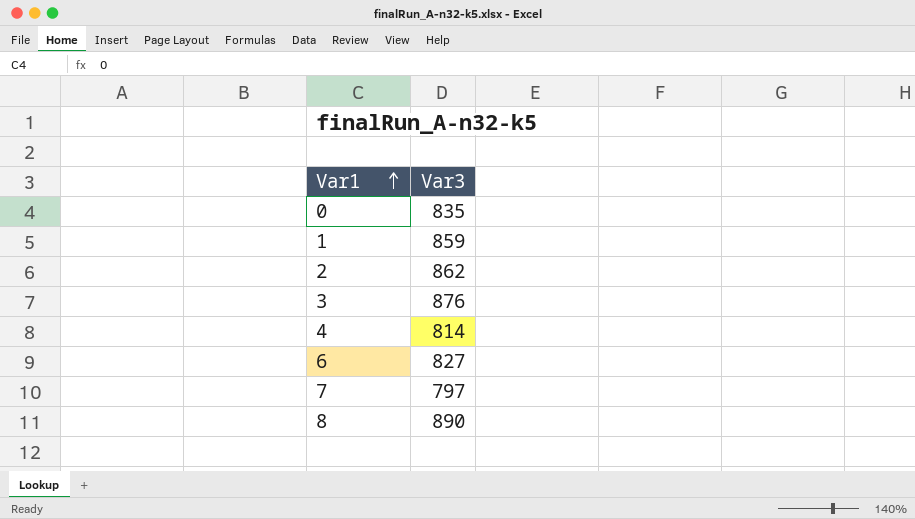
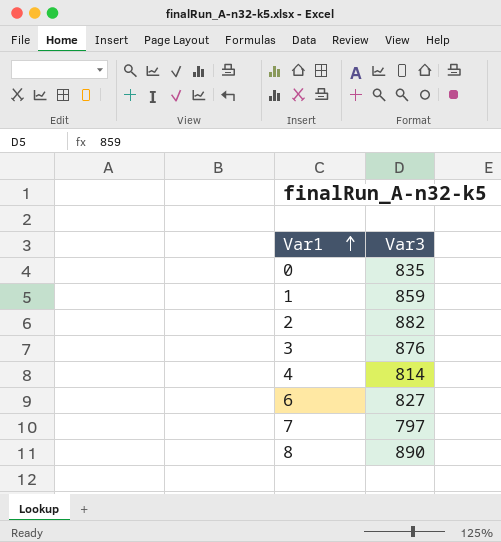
2 | Var3: 862 -> 882

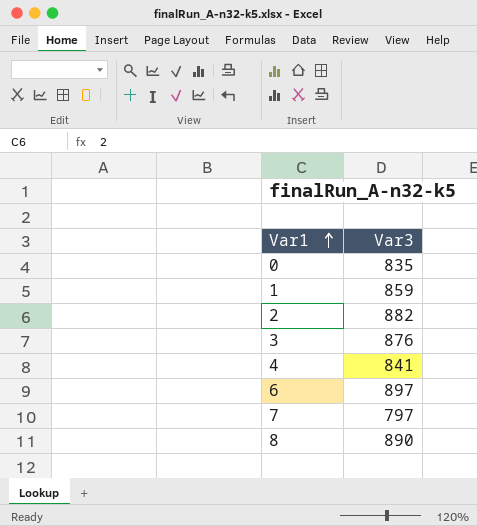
4 | Var3: 814 -> 841
6 | Var3: 827 -> 897

